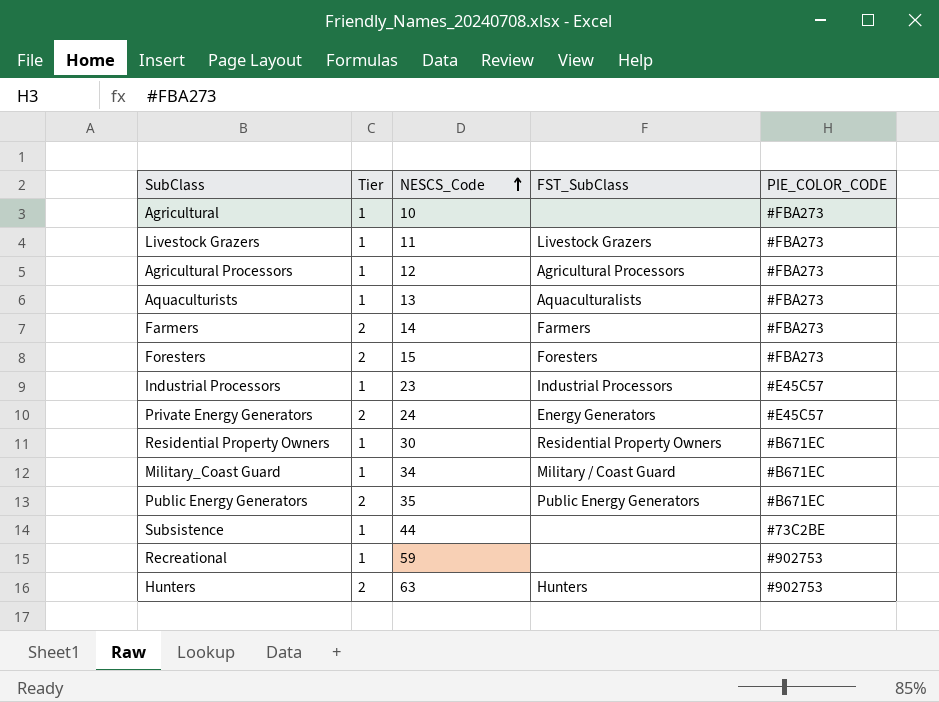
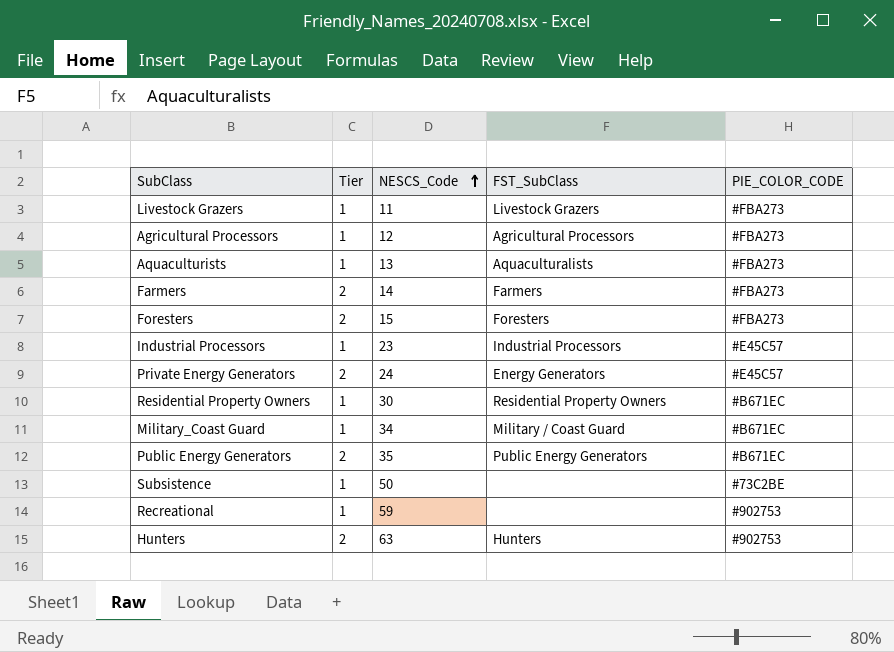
row Agricultural: 1 | 10 | none | #FBA273 -> none
Subsistence | NESCS_Code: 44 -> 50

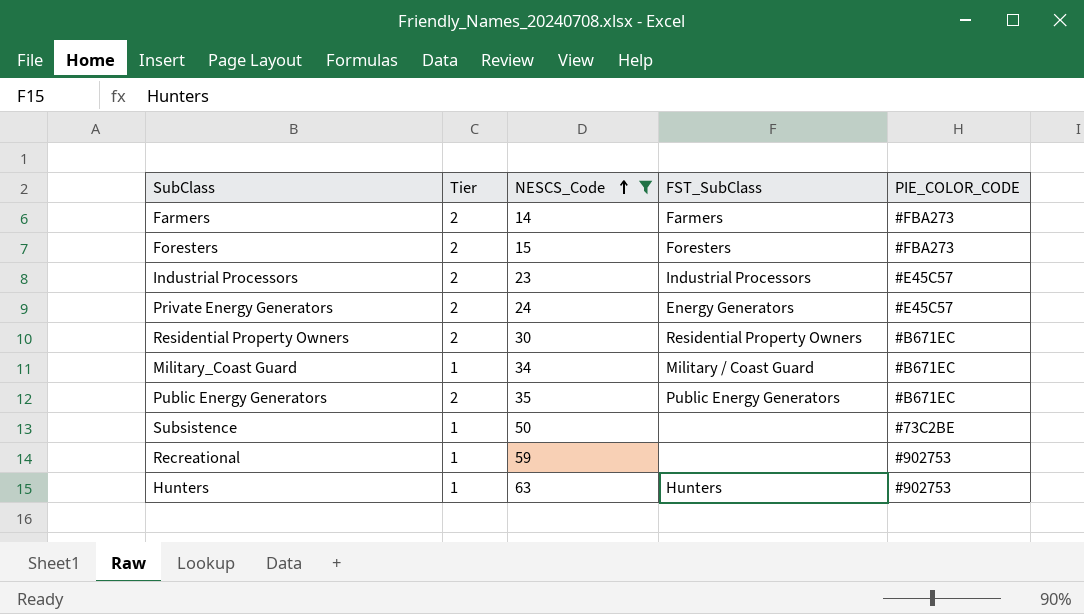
filter: none -> NESCS_Code >= 14
Industrial Processors | Tier: 1 -> 2
Residential Property Owners | Tier: 1 -> 2
Hunters | Tier: 2 -> 1

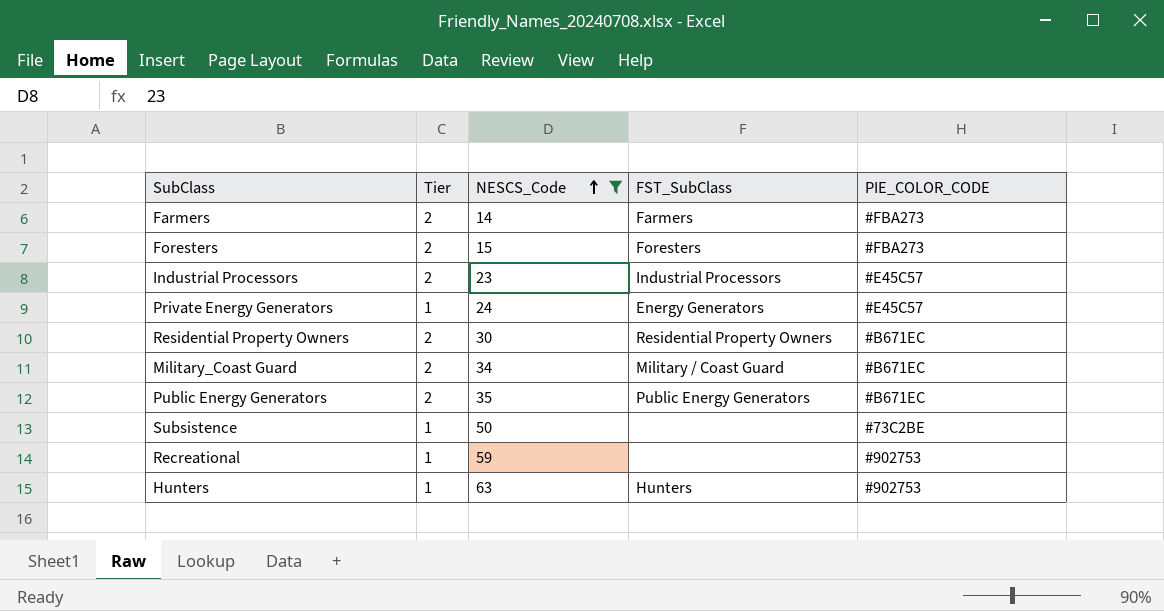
Private Energy Generators | Tier: 2 -> 1
Military_Coast Guard | Tier: 1 -> 2

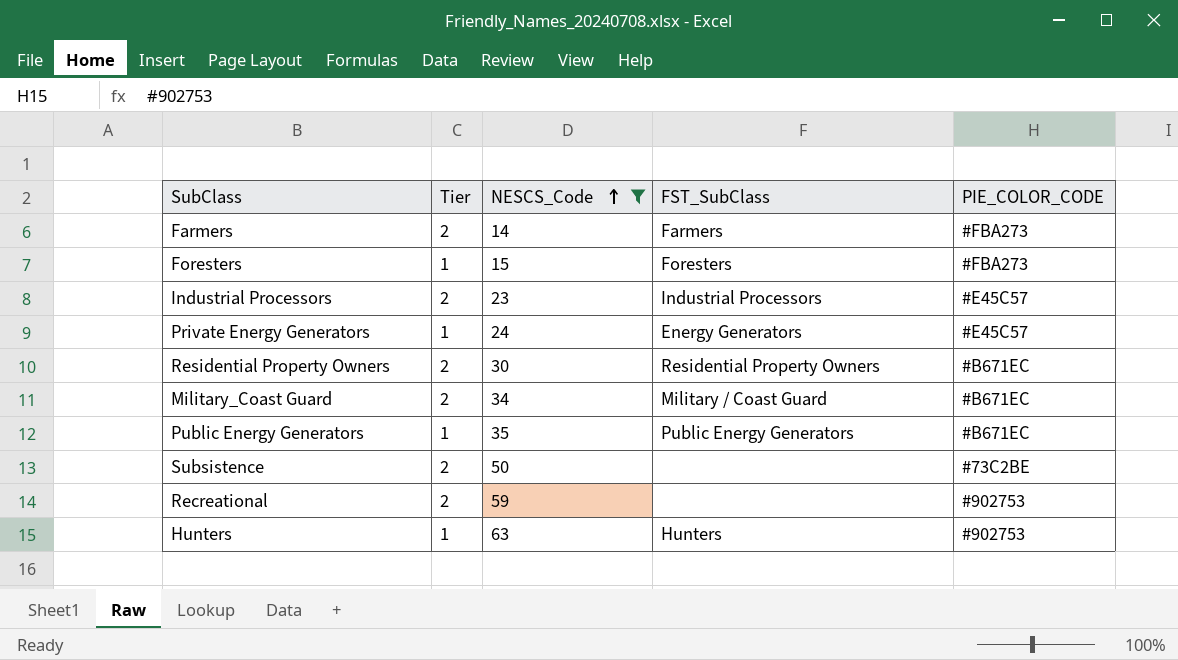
Foresters | Tier: 2 -> 1
Public Energy Generators | Tier: 2 -> 1
Subsistence | Tier: 1 -> 2
Recreational | Tier: 1 -> 2

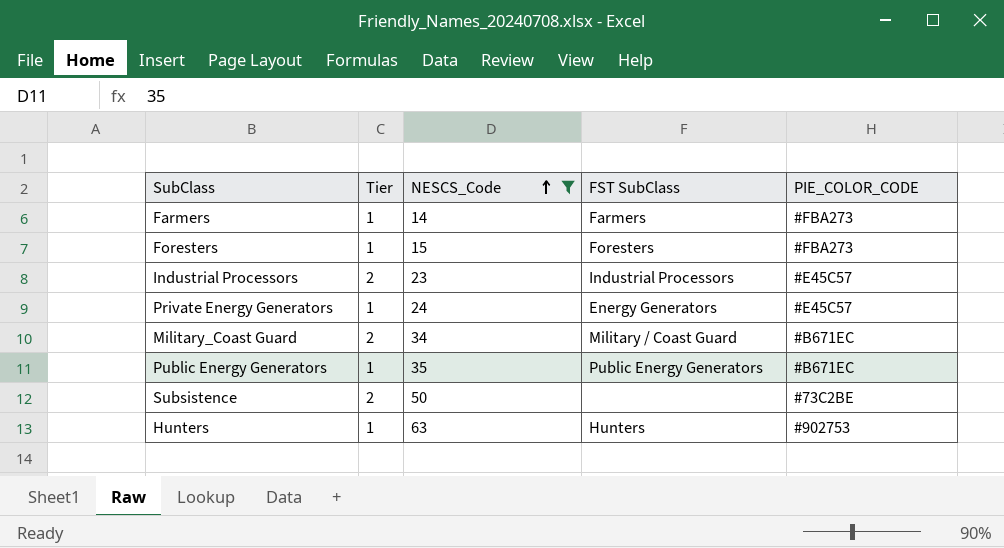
column name: FST_SubClass -> FST SubClass
row Residential Property Owners: 2 | 30 | Residential Property Owners | #B671EC -> none
row Recreational: 2 | 59 | none | #902753 -> none
Farmers | Tier: 2 -> 1

